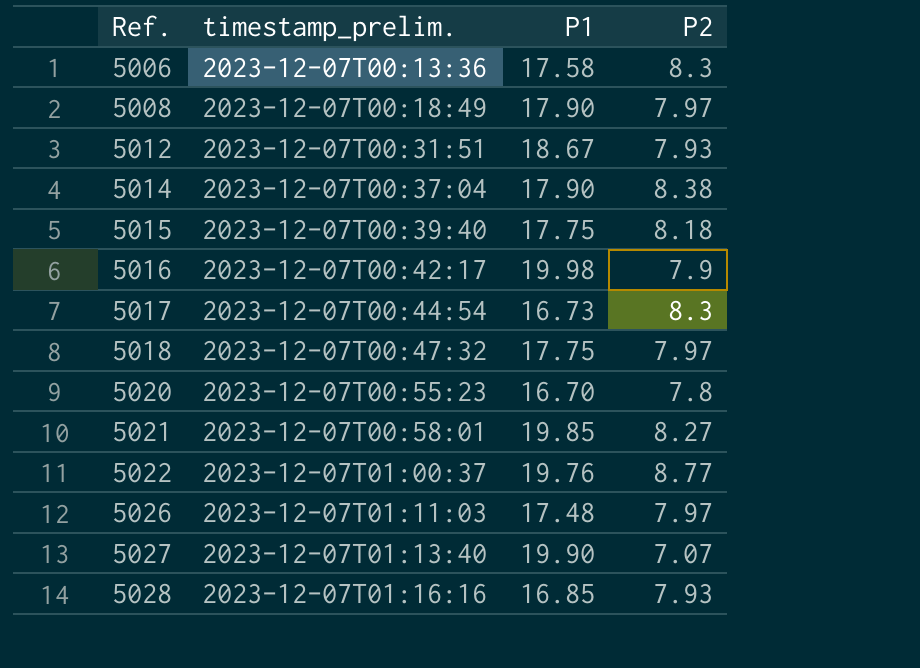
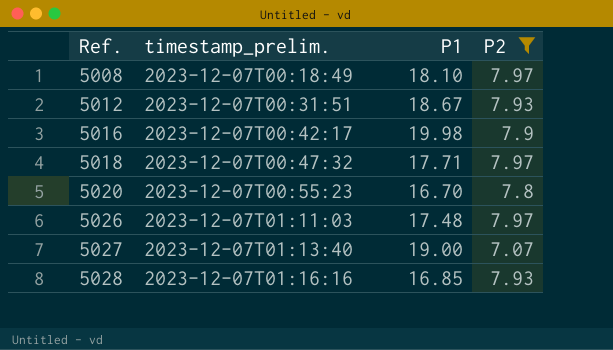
filter: none -> P2 <= 7.97
5008 | P1: 17.90 -> 18.10
5018 | P1: 17.75 -> 17.71
5027 | P1: 19.90 -> 19.00

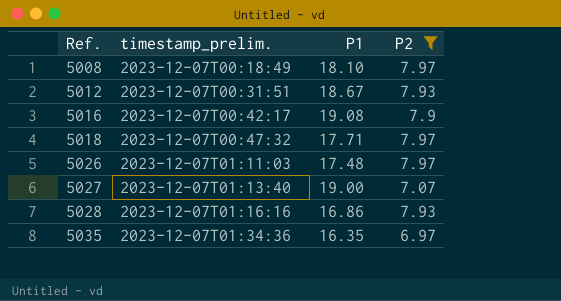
row 5020: 2023-12-07T00:55:23 | 16.70 | 7.8 -> none
5016 | P1: 19.98 -> 19.08
5028 | P1: 16.85 -> 16.86
row 5035: none -> 2023-12-07T01:34:36 | 16.35 | 6.97

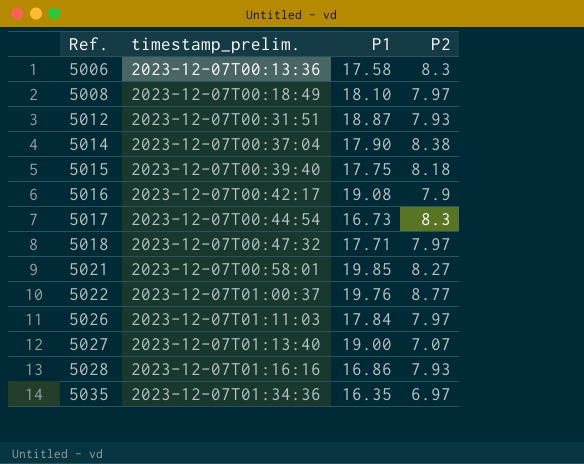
filter: P2 <= 7.97 -> none
5012 | P1: 18.67 -> 18.87
5026 | P1: 17.48 -> 17.84

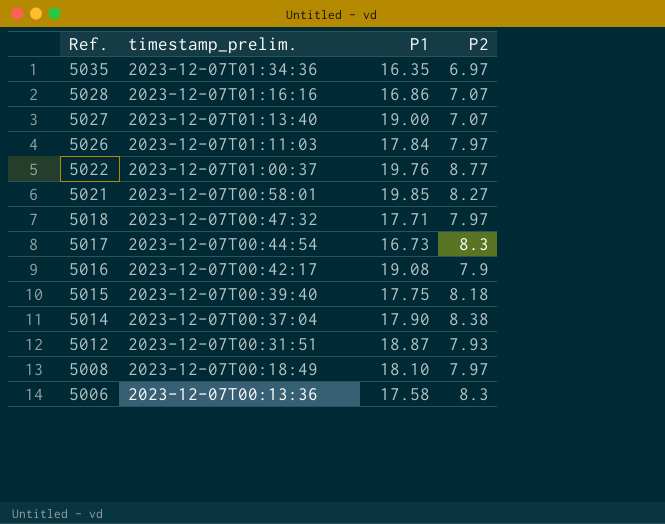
row order: Ref. ascending -> Ref. descending
5028 | P2: 7.93 -> 7.07

